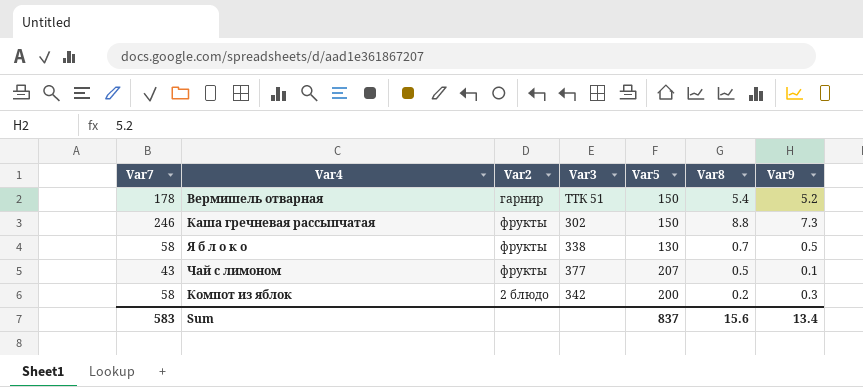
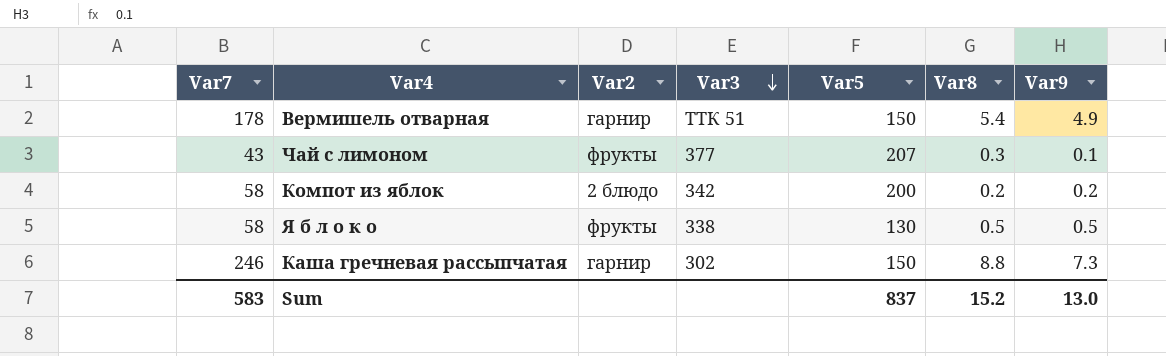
row order: none -> Var3 descending
Вермишель отварная | Var9: 5.2 -> 4.9
Чай с лимоном | Var8: 0.5 -> 0.3
Компот из яблок | Var9: 0.3 -> 0.2
Я б л о к о | Var8: 0.7 -> 0.5
Каша гречневая рассыпчатая | Var2: фрукты -> гарнир
Sum | Var8: 15.6 -> 15.2
Sum | Var9: 13.4 -> 13.0

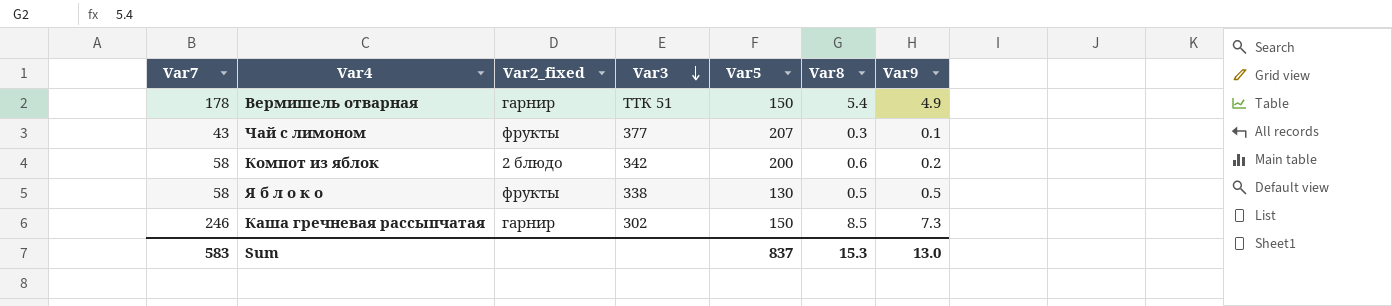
column name: Var2 -> Var2_fixed
Компот из яблок | Var8: 0.2 -> 0.6
Каша гречневая рассыпчатая | Var8: 8.8 -> 8.5
Sum | Var8: 15.2 -> 15.3

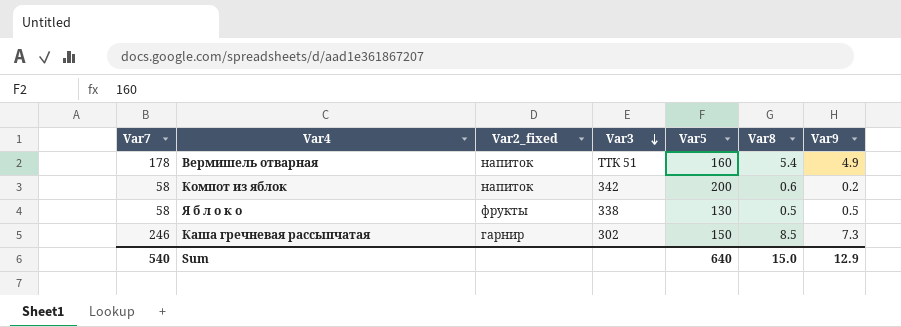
row Чай с лимоном: 43 | фрукты | 377 | 207 | 0.3 | 0.1 -> none
Вермишель отварная | Var2_fixed: гарнир -> напиток
Вермишель отварная | Var5: 150 -> 160
Компот из яблок | Var2_fixed: 2 блюдо -> напиток
Sum | Var7: 583 -> 540
Sum | Var5: 837 -> 640
Sum | Var8: 15.3 -> 15.0
Sum | Var9: 13.0 -> 12.9

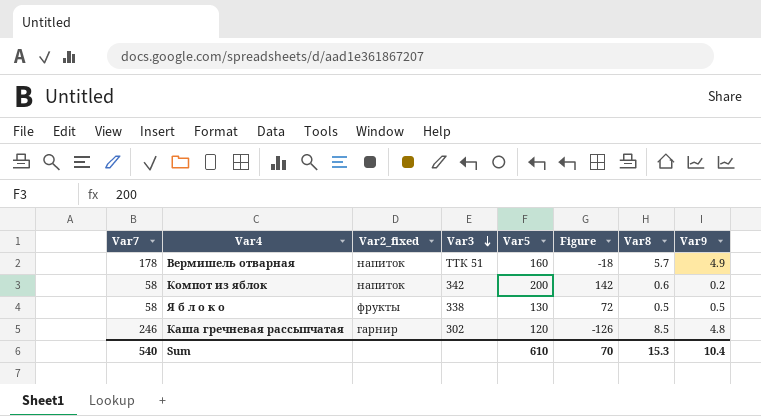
column Figure | formula: none -> [Var5] - [Var7]
Вермишель отварная | Var8: 5.4 -> 5.7
Каша гречневая рассыпчатая | Var5: 150 -> 120
Каша гречневая рассыпчатая | Var9: 7.3 -> 4.8
Sum | Var5: 640 -> 610
Sum | Var8: 15.0 -> 15.3
Sum | Var9: 12.9 -> 10.4

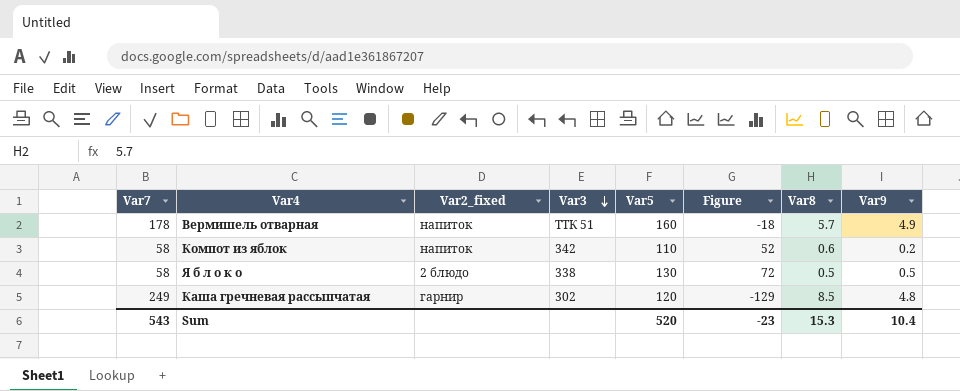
Компот из яблок | Var5: 200 -> 110
Компот из яблок | Figure: 142 -> 52
Я б л о к о | Var2_fixed: фрукты -> 2 блюдо
Каша гречневая рассыпчатая | Var7: 246 -> 249
Каша гречневая рассыпчатая | Figure: -126 -> -129
Sum | Var7: 540 -> 543
Sum | Var5: 610 -> 520
Sum | Figure: 70 -> -23

